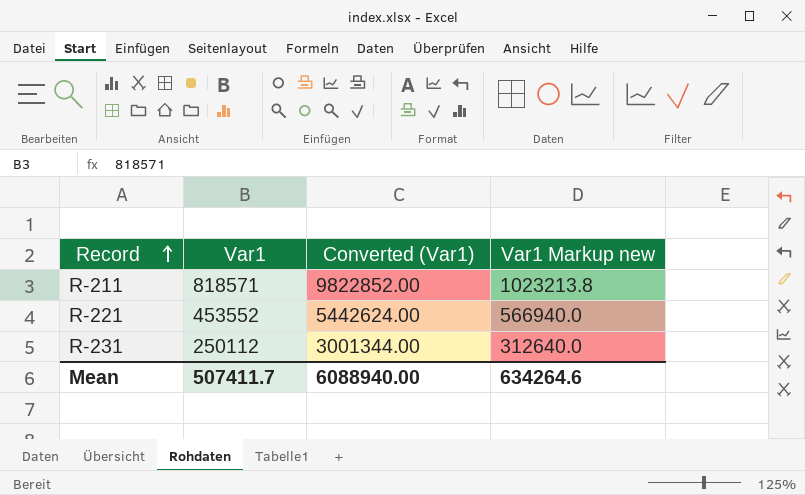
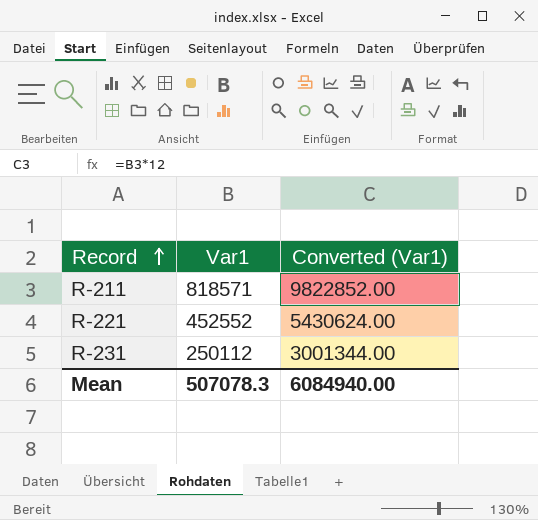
column Var1 Markup new | formula: [Var1] * 1.25 -> none
R-221 | Var1: 453552 -> 452552
R-221 | Converted (Var1): 5442624.00 -> 5430624.00
Mean | Var1: 507411.7 -> 507078.3
Mean | Converted (Var1): 6088940.00 -> 6084940.00

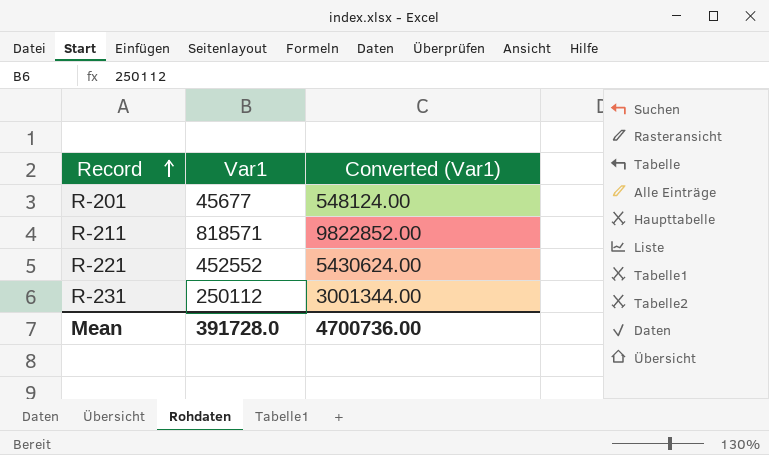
row R-201: none -> 45677 | 548124.00
Mean | Var1: 507078.3 -> 391728.0
Mean | Converted (Var1): 6084940.00 -> 4700736.00

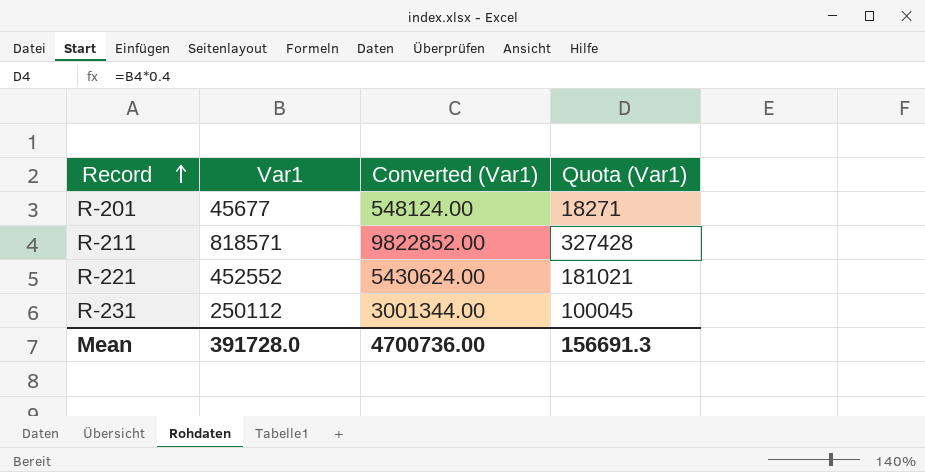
column Quota (Var1) | formula: none -> [Var1] * 0.4

